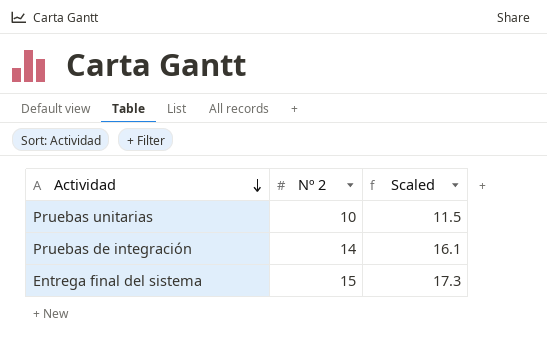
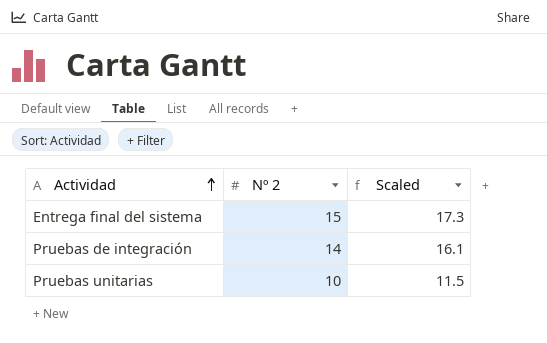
row order: Actividad descending -> Actividad ascending

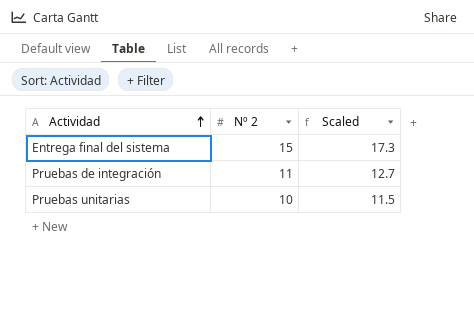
Pruebas de integración | Nº 2: 14 -> 11
Pruebas de integración | Scaled: 16.1 -> 12.7

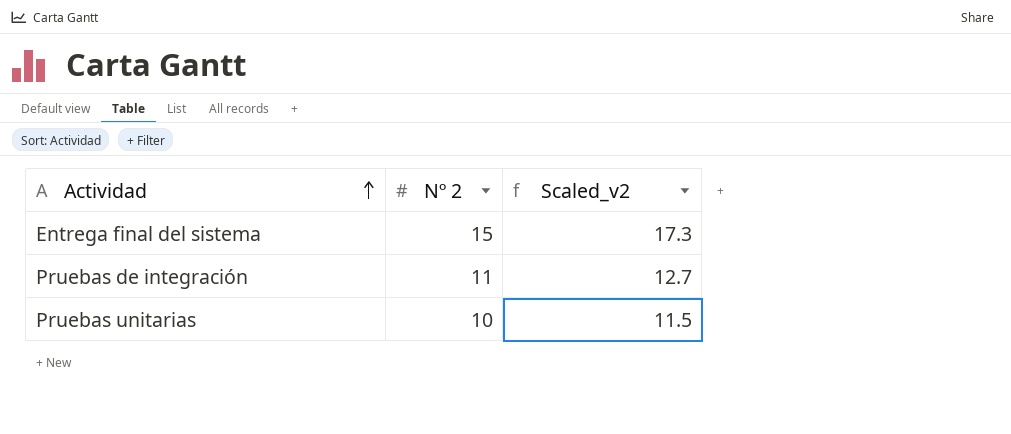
column name: Scaled -> Scaled_v2

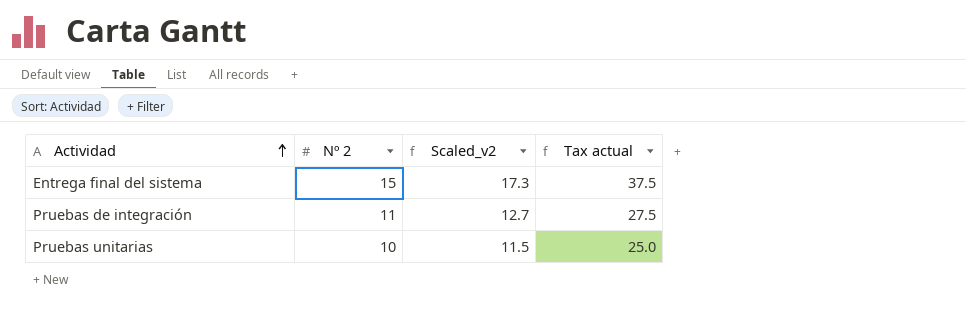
column Tax actual | formula: none -> [Nº 2] * 2.5

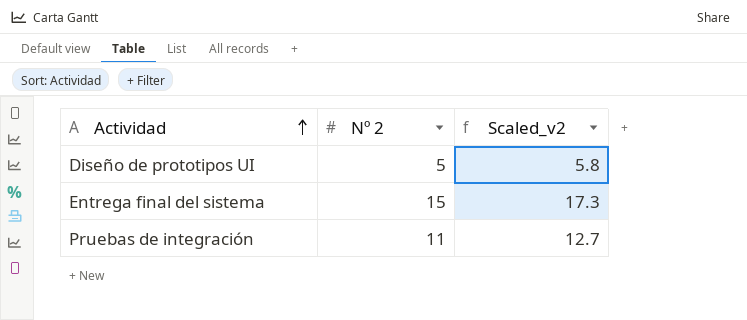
column Tax actual | formula: [Nº 2] * 2.5 -> none
row Pruebas unitarias: 10 | 11.5 | 25.0 -> none
row Diseño de prototipos UI: none -> 5 | 5.8

